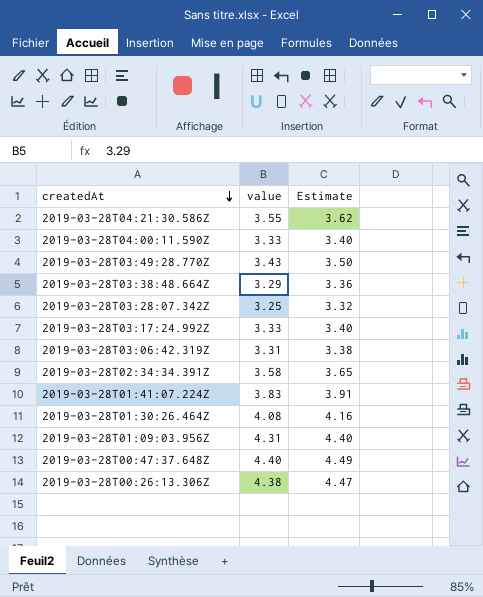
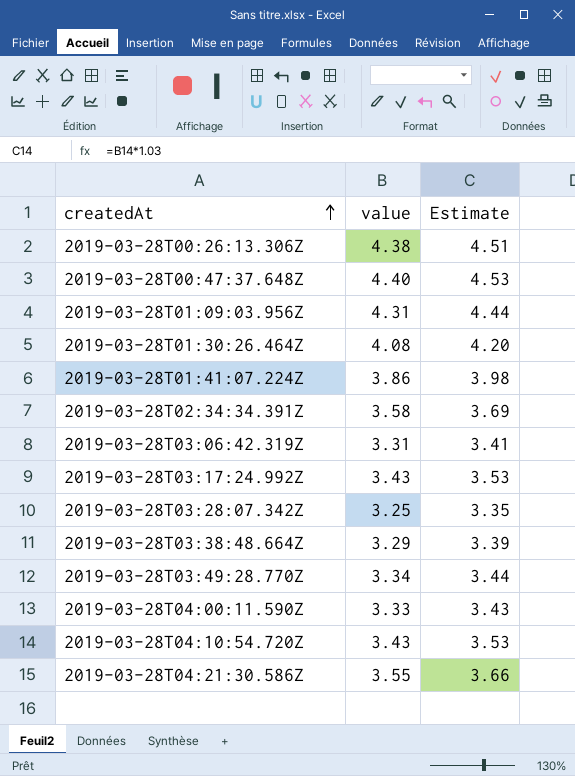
row order: createdAt descending -> createdAt ascending
column Estimate | formula: [value] * 1.02 -> [value] * 1.03
2019-03-28T01:41:07.224Z | value: 3.83 -> 3.86
2019-03-28T03:17:24.992Z | value: 3.33 -> 3.43
2019-03-28T03:49:28.770Z | value: 3.43 -> 3.34
row 2019-03-28T04:10:54.720Z: none -> 3.43 | 3.53

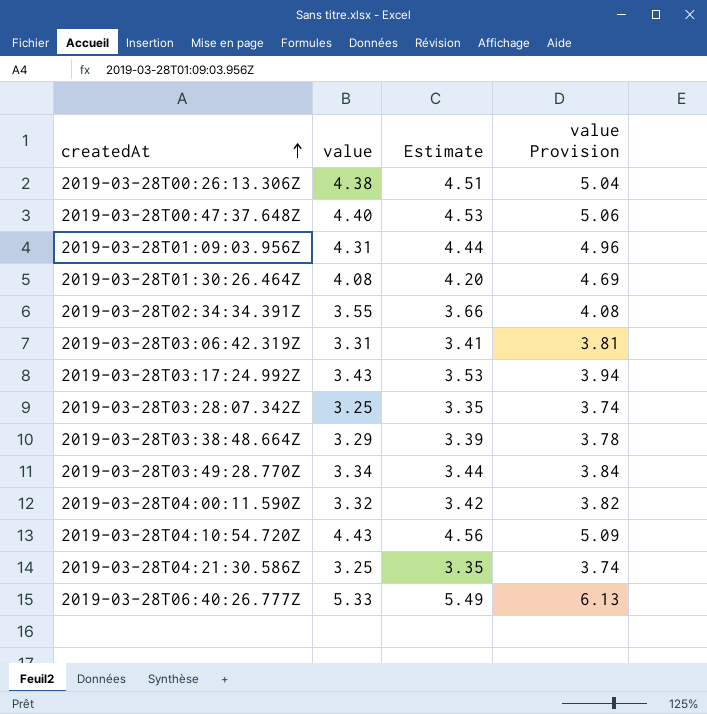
column value Provision | formula: none -> [value] * 1.15
row 2019-03-28T01:41:07.224Z: 3.86 | 3.98 -> none
2019-03-28T02:34:34.391Z | value: 3.58 -> 3.55
2019-03-28T02:34:34.391Z | Estimate: 3.69 -> 3.66
2019-03-28T04:00:11.590Z | value: 3.33 -> 3.32
2019-03-28T04:00:11.590Z | Estimate: 3.43 -> 3.42
2019-03-28T04:10:54.720Z | value: 3.43 -> 4.43
2019-03-28T04:10:54.720Z | Estimate: 3.53 -> 4.56
2019-03-28T04:21:30.586Z | value: 3.55 -> 3.25
2019-03-28T04:21:30.586Z | Estimate: 3.66 -> 3.35
row 2019-03-28T06:40:26.777Z: none -> 5.33 | 5.49 | 6.13

